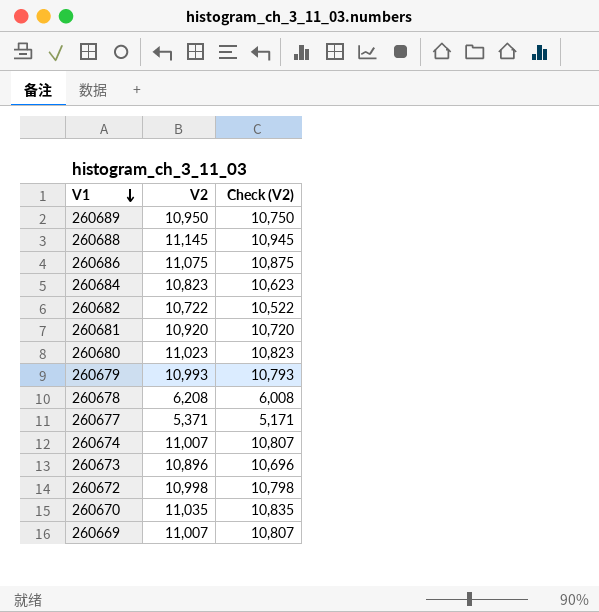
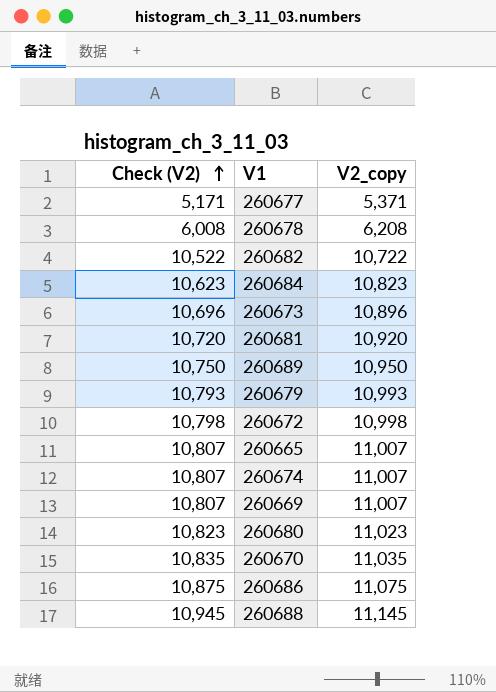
row order: V1 descending -> Check (V2) ascending
column Check (V2) | position: 3 -> 1
column name: V2 -> V2_copy
row 260665: none -> 10,807 | 11,007

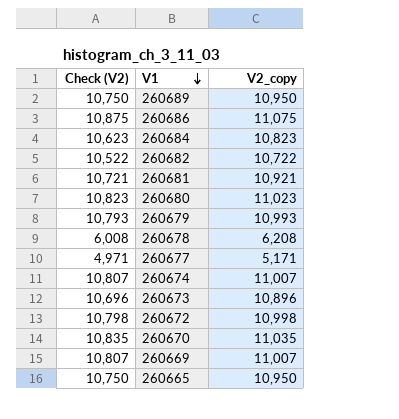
row order: Check (V2) ascending -> V1 descending
row 260688: 10,945 | 11,145 -> none
260681 | Check (V2): 10,720 -> 10,721
260681 | V2_copy: 10,920 -> 10,921
260677 | Check (V2): 5,171 -> 4,971
260677 | V2_copy: 5,371 -> 5,171
260665 | Check (V2): 10,807 -> 10,750
260665 | V2_copy: 11,007 -> 10,950

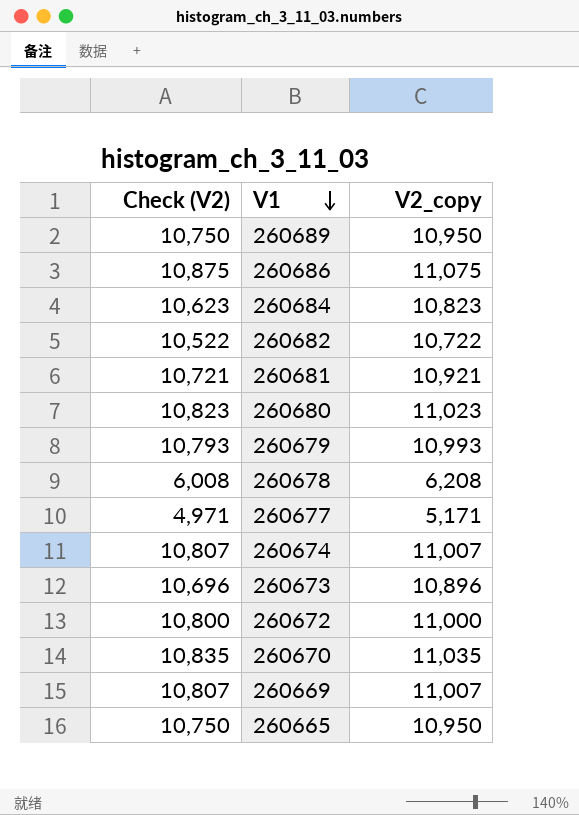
260672 | Check (V2): 10,798 -> 10,800
260672 | V2_copy: 10,998 -> 11,000

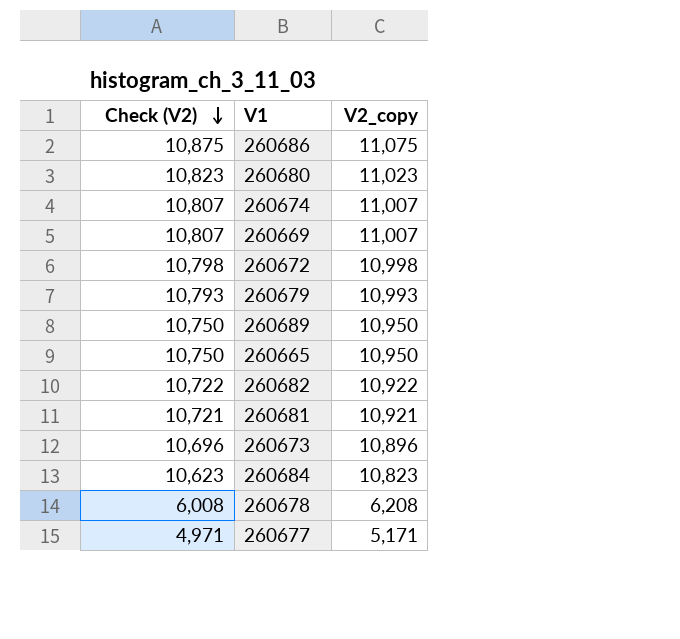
row order: V1 descending -> Check (V2) descending
row 260670: 10,835 | 11,035 -> none
260672 | Check (V2): 10,800 -> 10,798
260672 | V2_copy: 11,000 -> 10,998
260682 | Check (V2): 10,522 -> 10,722
260682 | V2_copy: 10,722 -> 10,922

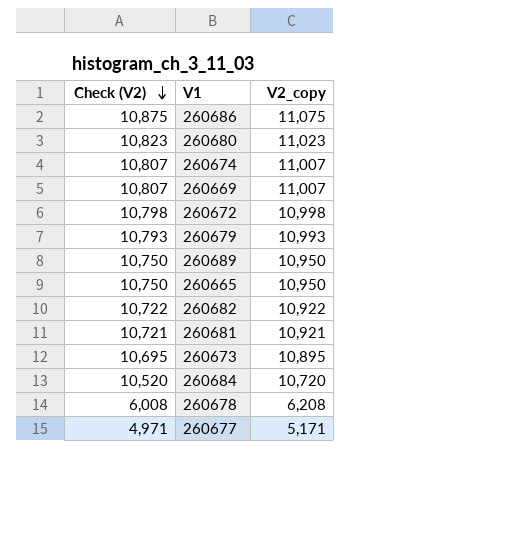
260673 | Check (V2): 10,696 -> 10,695
260673 | V2_copy: 10,896 -> 10,895
260684 | Check (V2): 10,623 -> 10,520
260684 | V2_copy: 10,823 -> 10,720

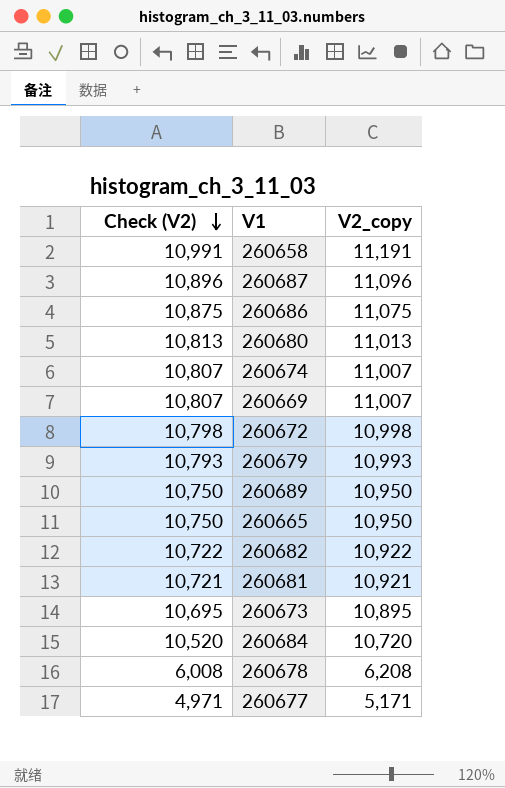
row 260658: none -> 10,991 | 11,191
row 260687: none -> 10,896 | 11,096
260680 | Check (V2): 10,823 -> 10,813
260680 | V2_copy: 11,023 -> 11,013

